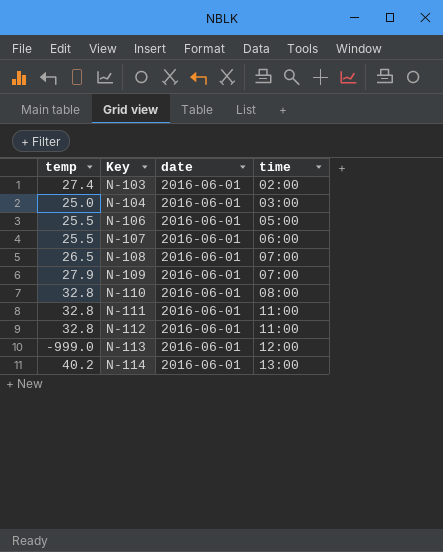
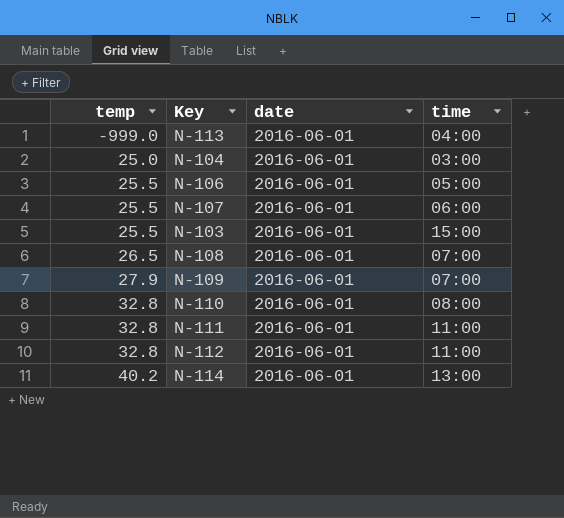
row order: Key ascending -> temp ascending
N-113 | time: 12:00 -> 04:00
N-103 | temp: 27.4 -> 25.5
N-103 | time: 02:00 -> 15:00

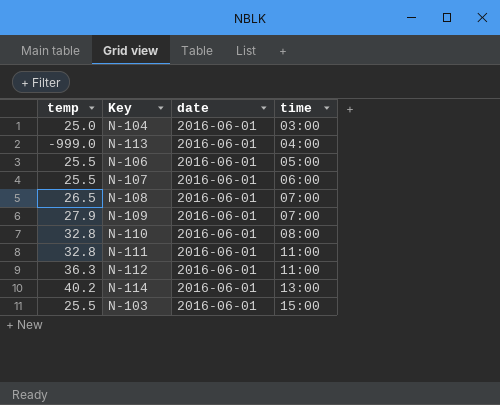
row order: temp ascending -> time ascending
N-112 | temp: 32.8 -> 36.3

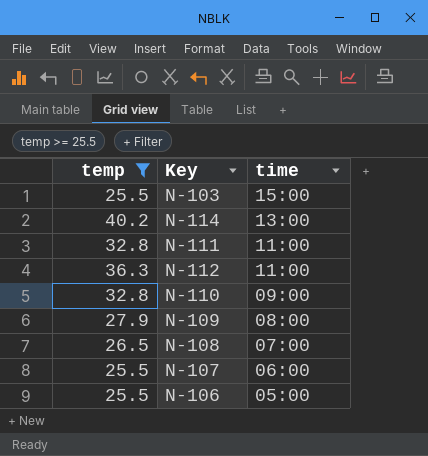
filter: none -> temp >= 25.5
row order: time ascending -> time descending
column date | position: 3 -> none
N-110 | time: 08:00 -> 09:00
N-109 | time: 07:00 -> 08:00

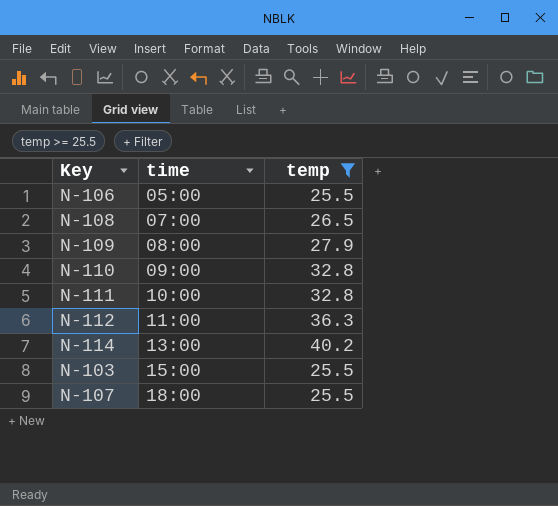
row order: time descending -> time ascending
column temp | position: 1 -> 3
N-111 | time: 11:00 -> 10:00
N-107 | time: 06:00 -> 18:00

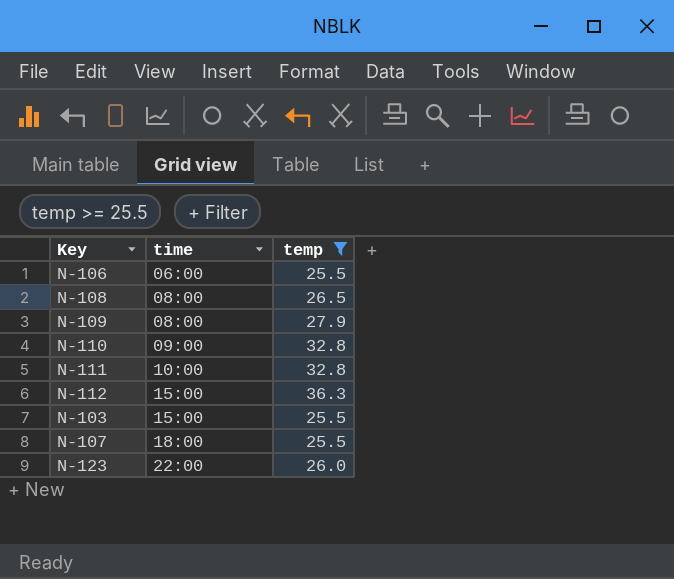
row N-114: 13:00 | 40.2 -> none
N-106 | time: 05:00 -> 06:00
N-108 | time: 07:00 -> 08:00
N-112 | time: 11:00 -> 15:00
row N-123: none -> 22:00 | 26.0

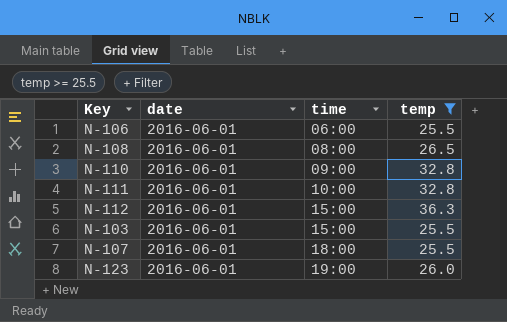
column date | position: none -> 2
row N-109: 08:00 | 27.9 -> none
N-123 | time: 22:00 -> 19:00

